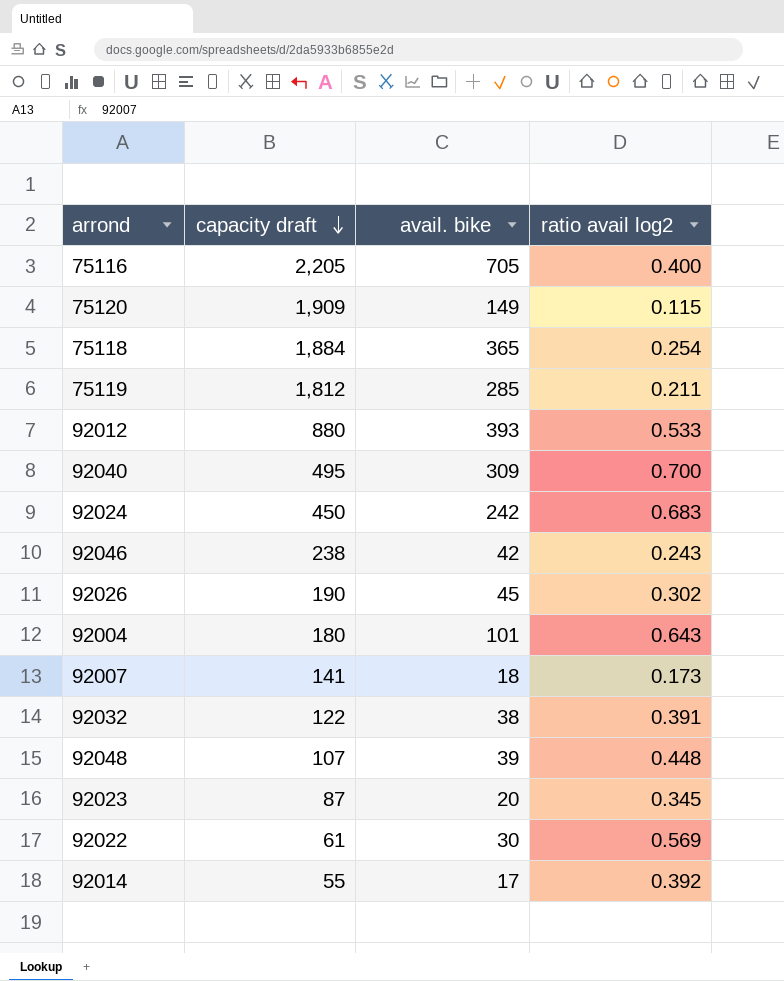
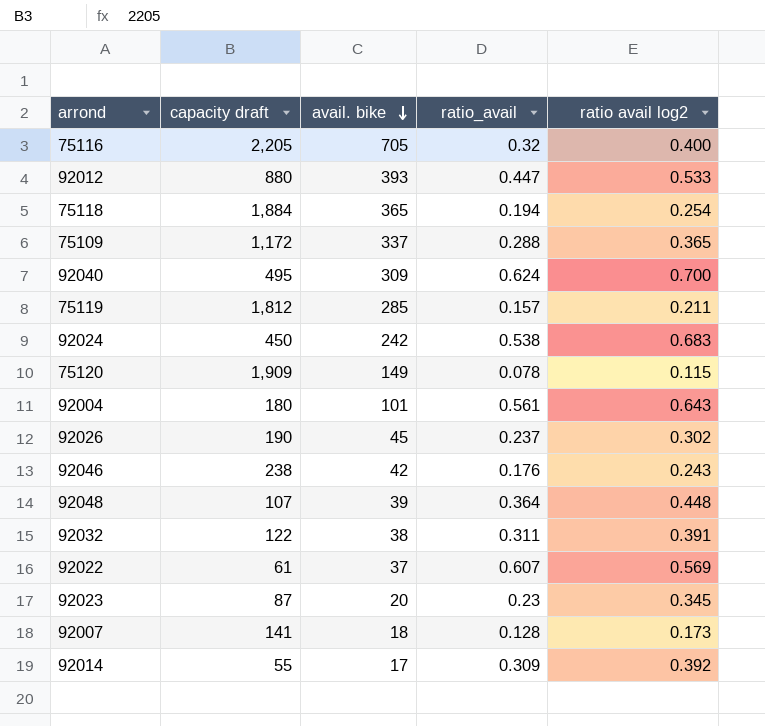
row order: capacity draft descending -> avail. bike descending
column ratio_avail | formula: none -> [avail. bike] / [capacity draft]
row 75109: none -> 1,172 | 337 | 0.288 | 0.365
92022 | avail. bike: 30 -> 37

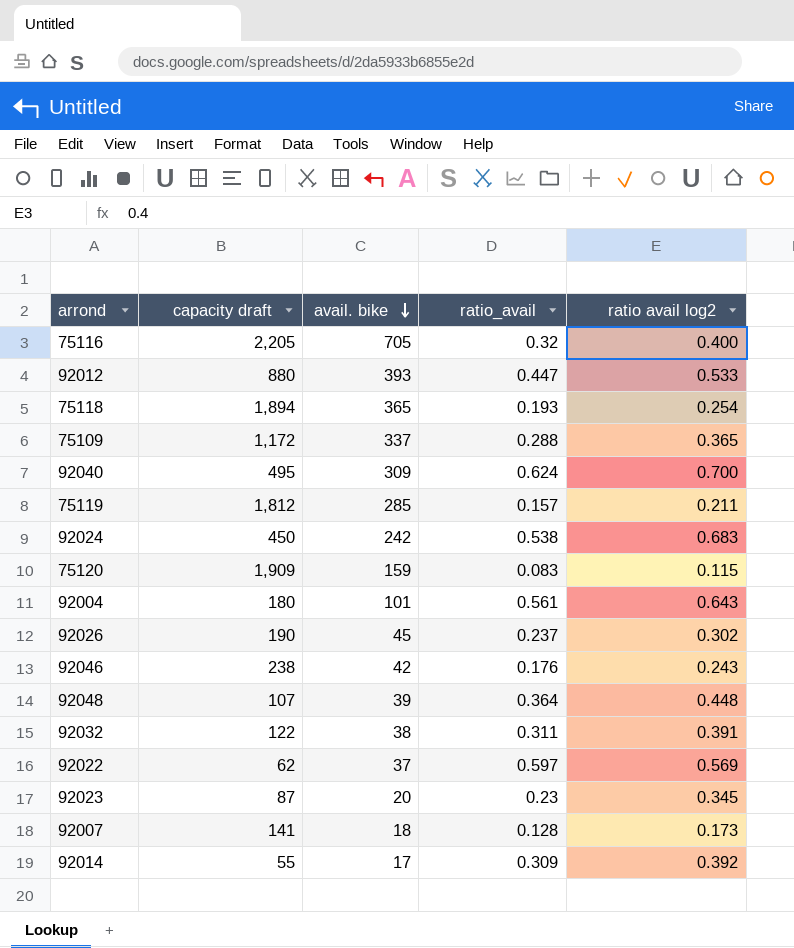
75118 | capacity draft: 1,884 -> 1,894
75118 | ratio_avail: 0.194 -> 0.193
75120 | avail. bike: 149 -> 159
75120 | ratio_avail: 0.078 -> 0.083
92022 | capacity draft: 61 -> 62
92022 | ratio_avail: 0.607 -> 0.597

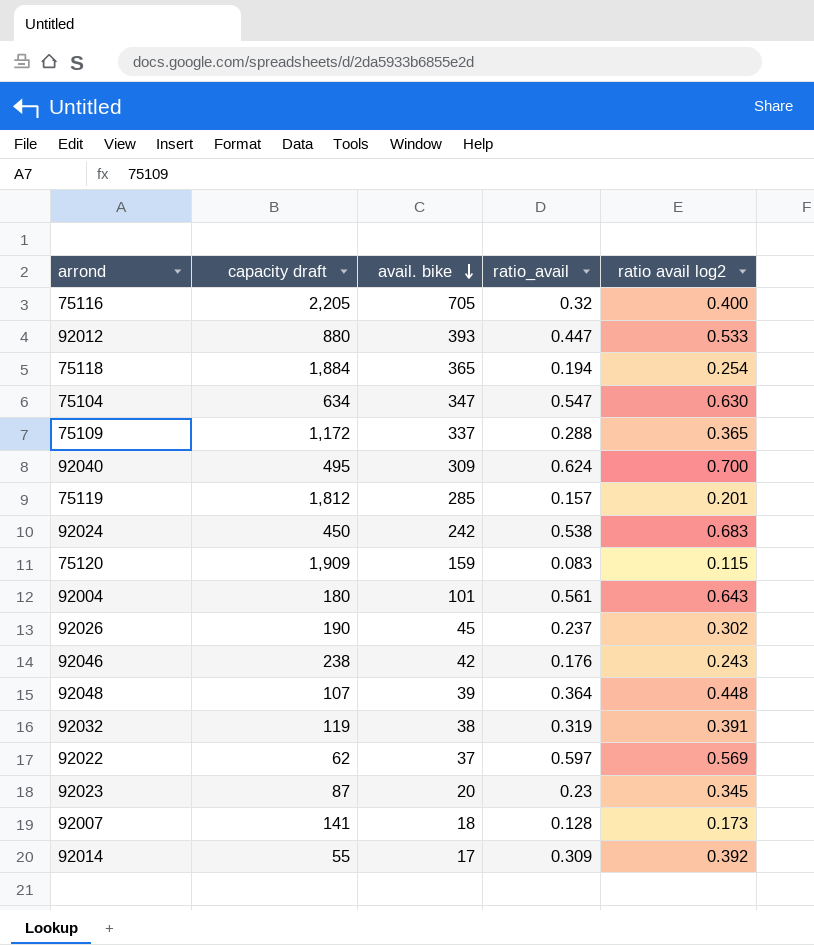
75118 | capacity draft: 1,894 -> 1,884
75118 | ratio_avail: 0.193 -> 0.194
row 75104: none -> 634 | 347 | 0.547 | 0.630
75119 | ratio avail log2: 0.211 -> 0.201
92032 | capacity draft: 122 -> 119
92032 | ratio_avail: 0.311 -> 0.319

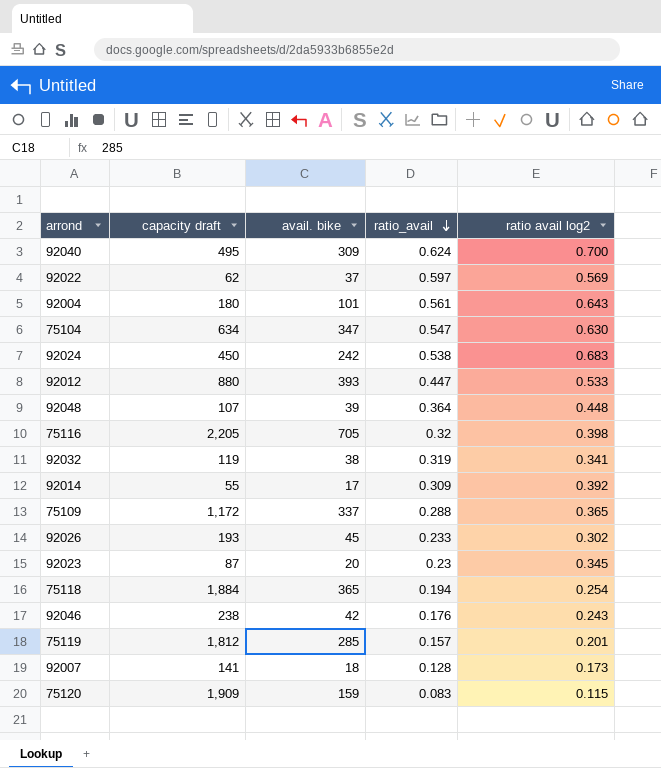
row order: avail. bike descending -> ratio_avail descending
75116 | ratio avail log2: 0.400 -> 0.398
92032 | ratio avail log2: 0.391 -> 0.341
92026 | capacity draft: 190 -> 193
92026 | ratio_avail: 0.237 -> 0.233

